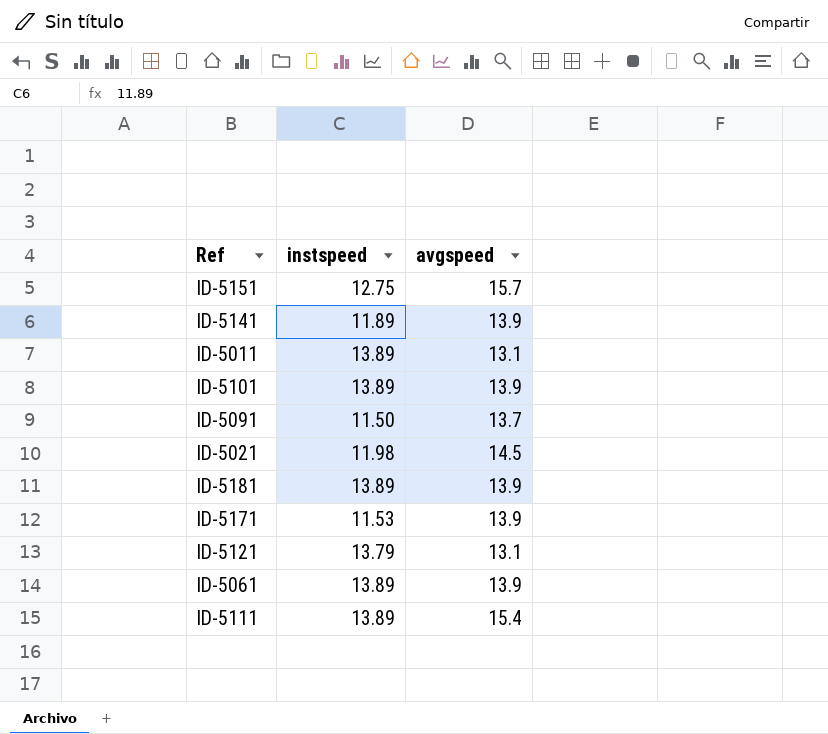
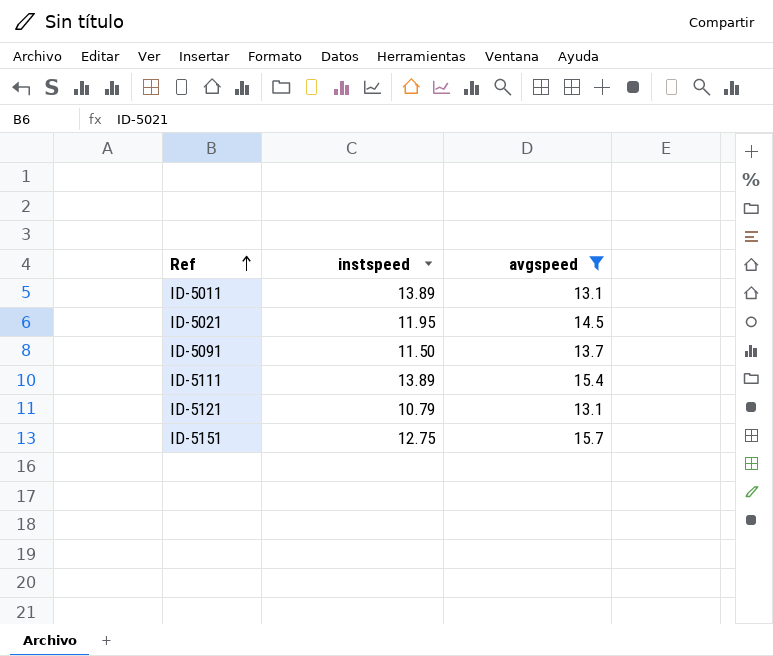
filter: none -> avgspeed != 13.9
row order: none -> Ref ascending
ID-5021 | instspeed: 11.98 -> 11.95
ID-5121 | instspeed: 13.79 -> 10.79

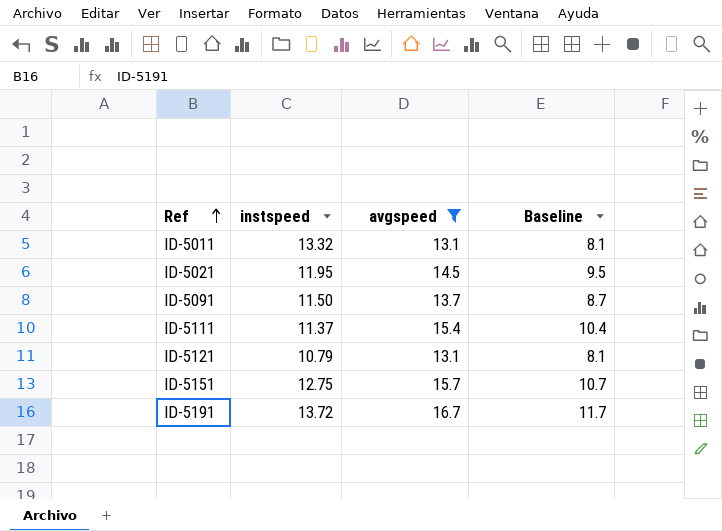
column Baseline | formula: none -> [avgspeed] - 5
ID-5011 | instspeed: 13.89 -> 13.32
ID-5111 | instspeed: 13.89 -> 11.37
row ID-5191: none -> 13.72 | 16.7 | 11.7

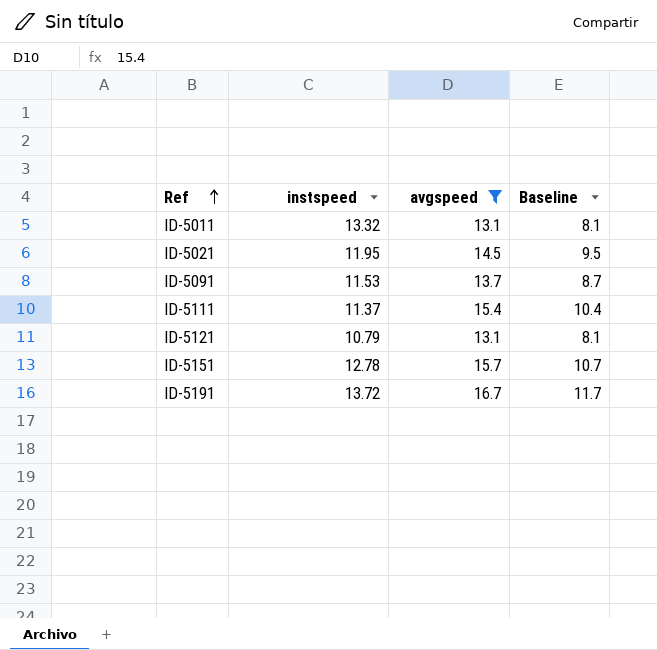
ID-5091 | instspeed: 11.50 -> 11.53
ID-5151 | instspeed: 12.75 -> 12.78

